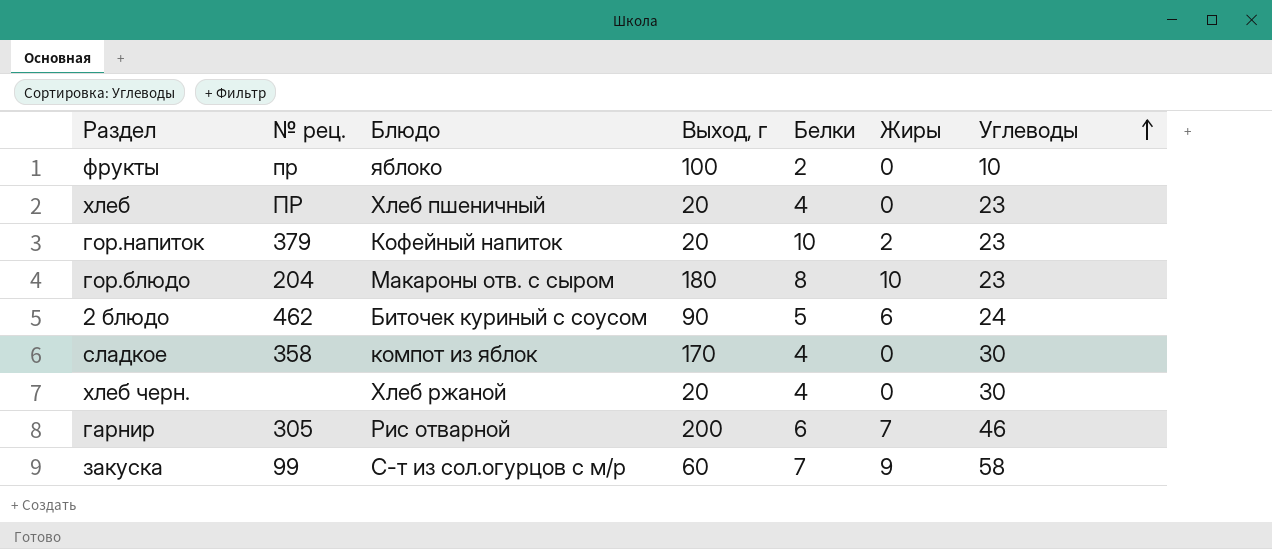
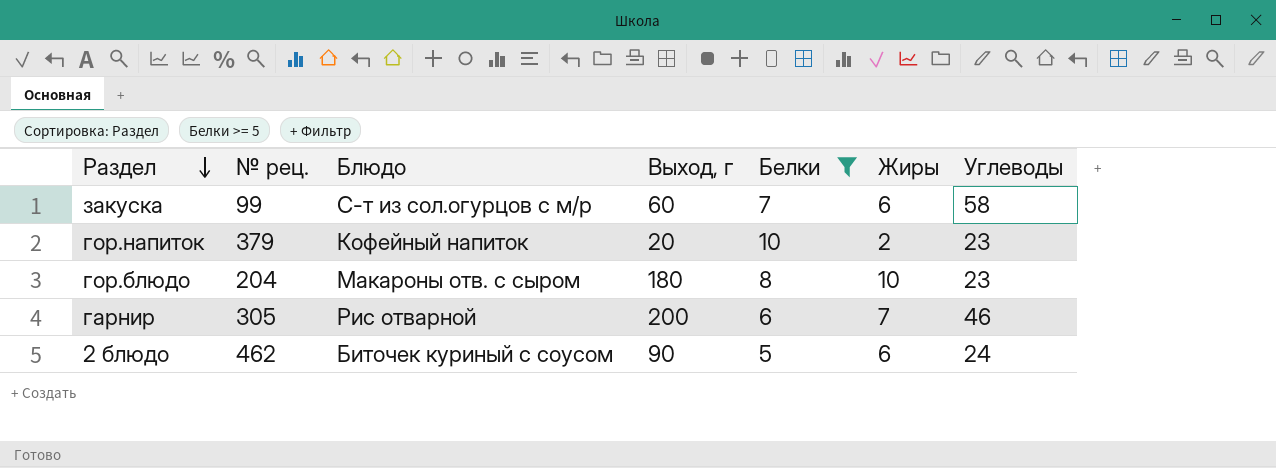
filter: none -> Белки >= 5
row order: Углеводы ascending -> Раздел descending
закуска | Жиры: 9 -> 6

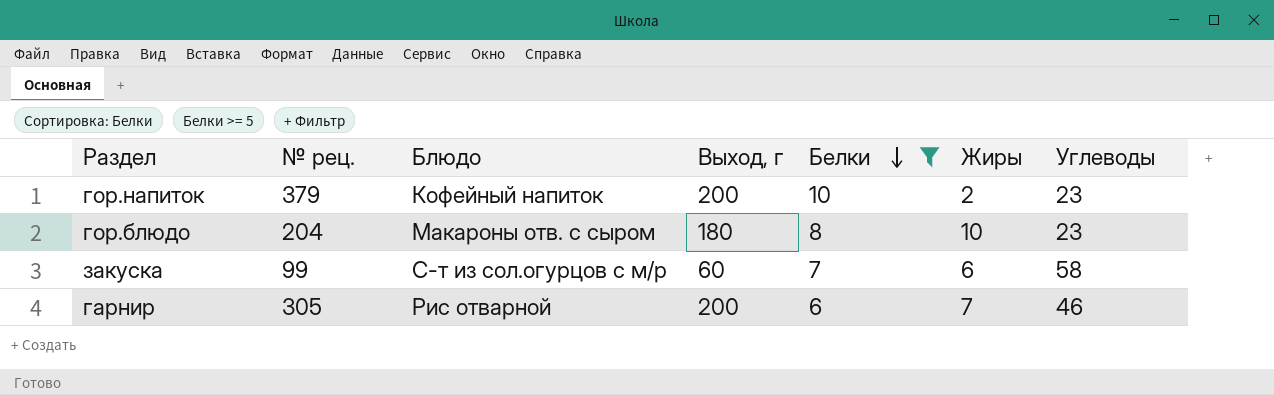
row order: Раздел descending -> Белки descending
row 2 блюдо: 462 | Биточек куриный с соусом | 90 | 5 | 6 | 24 -> none
гор.напиток | Выход, г: 20 -> 200

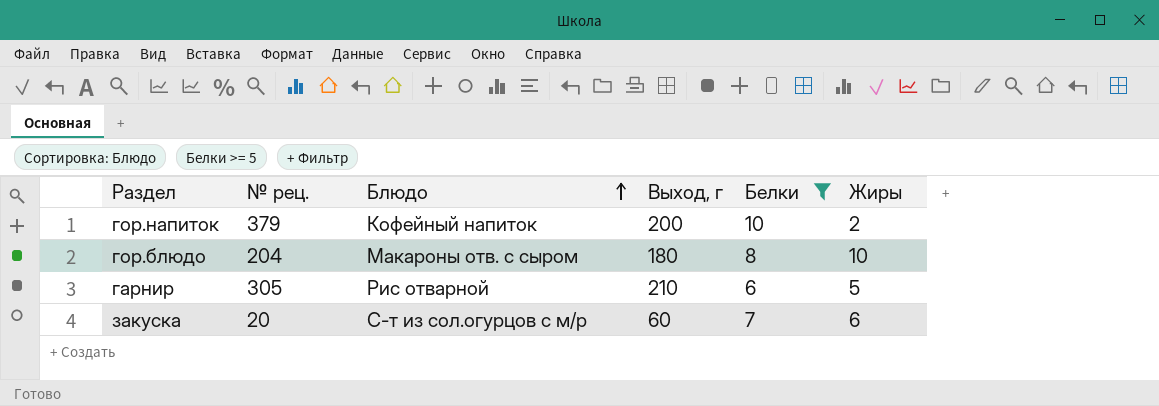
row order: Белки descending -> Блюдо ascending
column Углеводы | position: 7 -> none
гарнир | Выход, г: 200 -> 210
гарнир | Жиры: 7 -> 5
закуска | № рец.: 99 -> 20

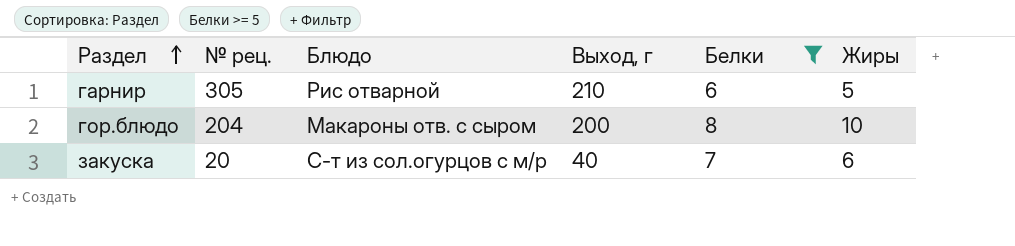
row order: Блюдо ascending -> Раздел ascending
row гор.напиток: 379 | Кофейный напиток | 200 | 10 | 2 -> none
гор.блюдо | Выход, г: 180 -> 200
закуска | Выход, г: 60 -> 40

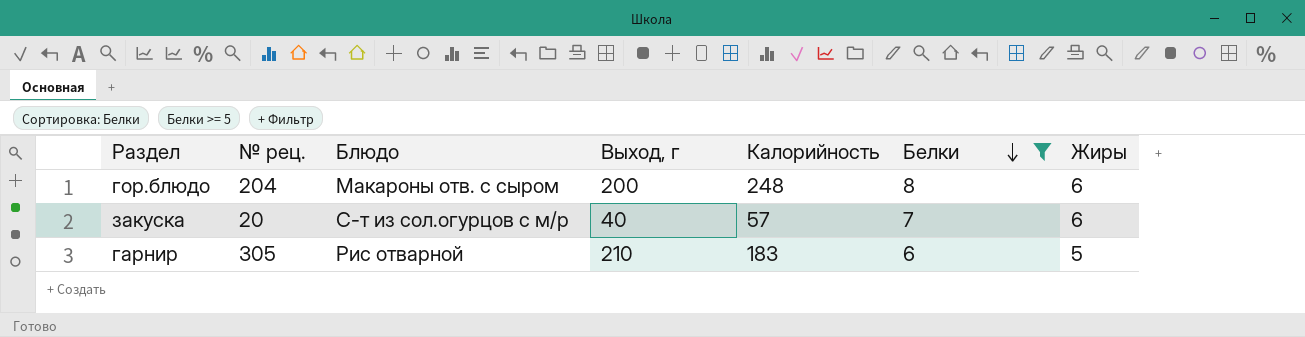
row order: Раздел ascending -> Белки descending
column Калорийность | position: none -> 5
гор.блюдо | Жиры: 10 -> 6

